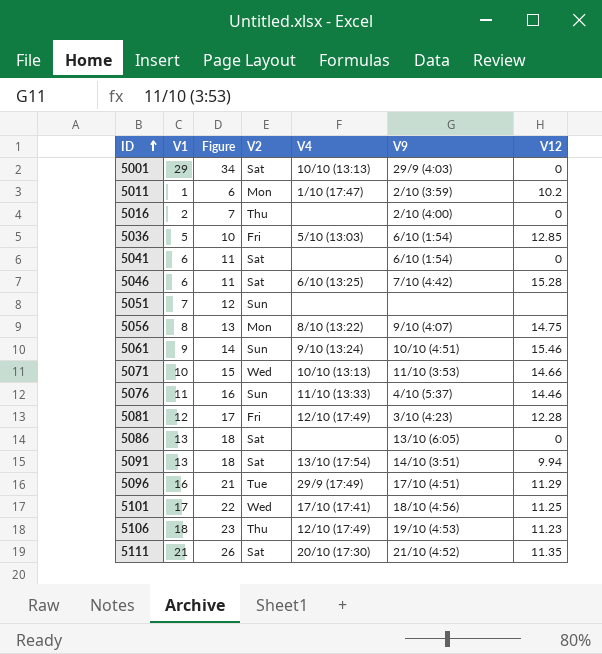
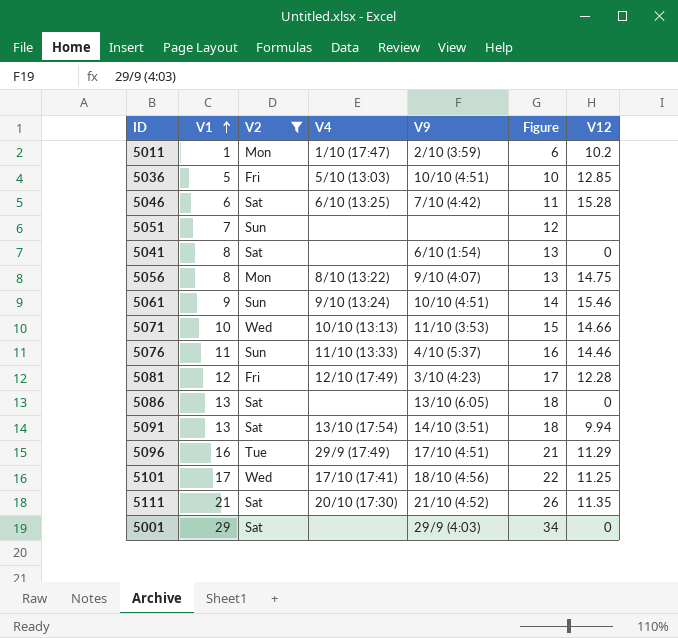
filter: none -> V2 != Thu
row order: ID ascending -> V1 ascending
column Figure | position: 3 -> 6
5036 | V9: 6/10 (1:54) -> 10/10 (4:51)
5041 | V1: 6 -> 8
5041 | Figure: 11 -> 13
5001 | V4: 10/10 (13:13) -> none

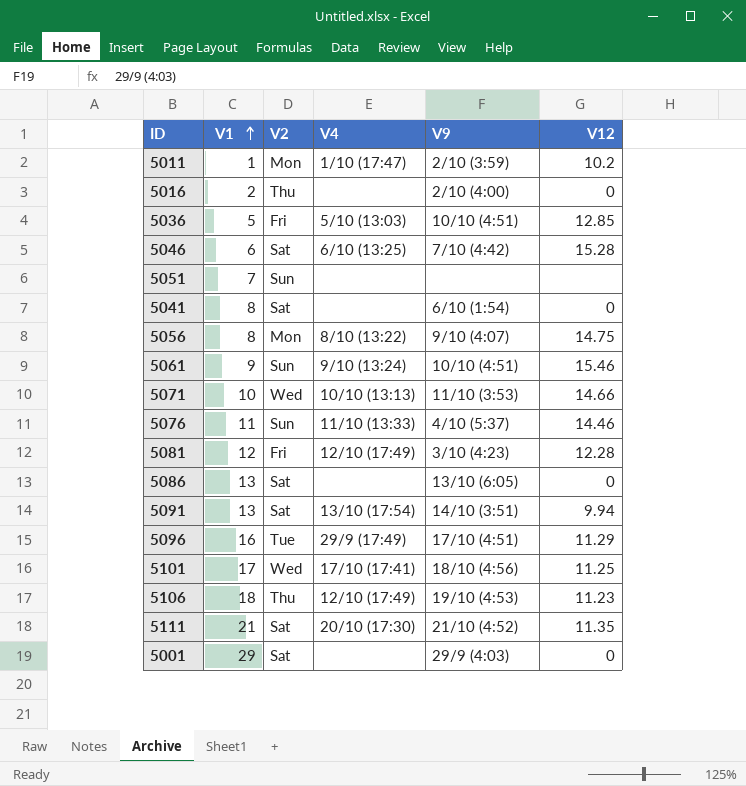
filter: V2 != Thu -> none
column Figure | formula: [V1] + 5 -> none

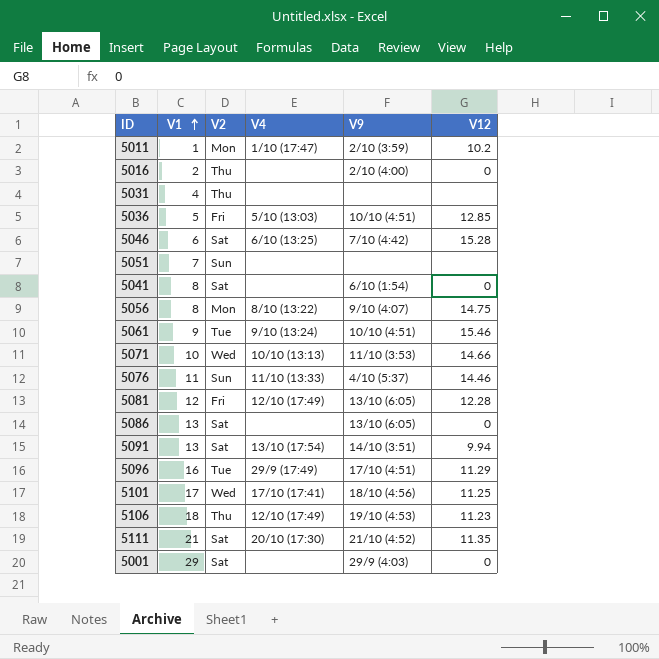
row 5031: none -> 4 | Thu | none | none | none
5061 | V2: Sun -> Tue
5081 | V9: 3/10 (4:23) -> 13/10 (6:05)

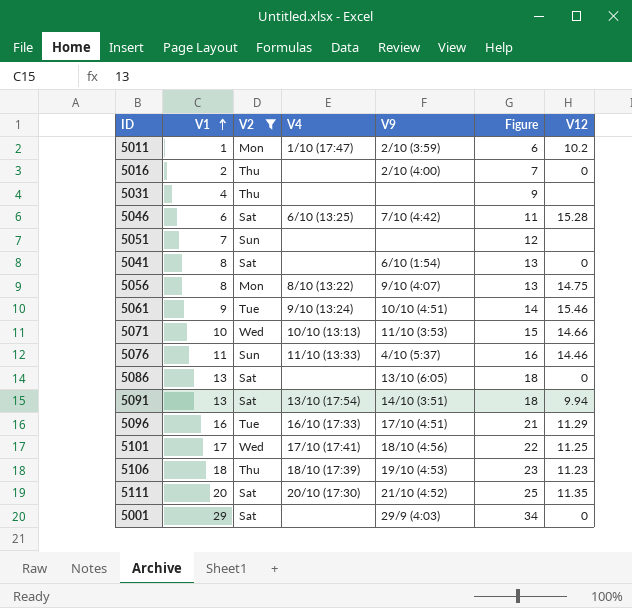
filter: none -> V2 != Fri
column Figure | formula: none -> [V1] + 5
5096 | V4: 29/9 (17:49) -> 16/10 (17:33)
5106 | V4: 12/10 (17:49) -> 18/10 (17:39)
5111 | V1: 21 -> 20

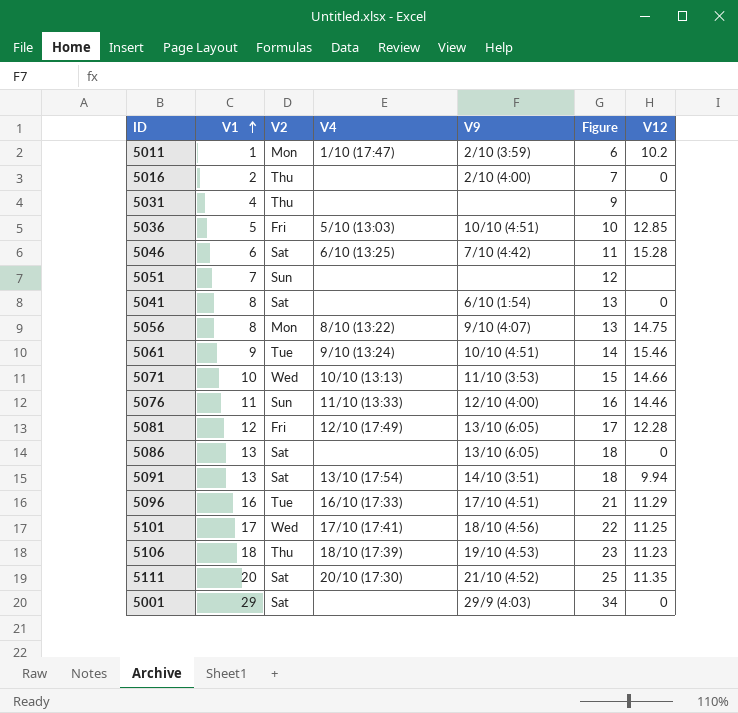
filter: V2 != Fri -> none
5076 | V9: 4/10 (5:37) -> 12/10 (4:00)

